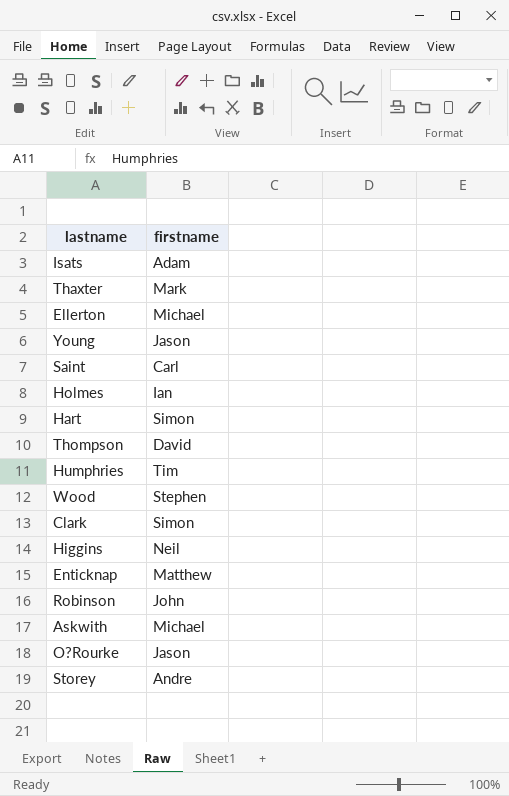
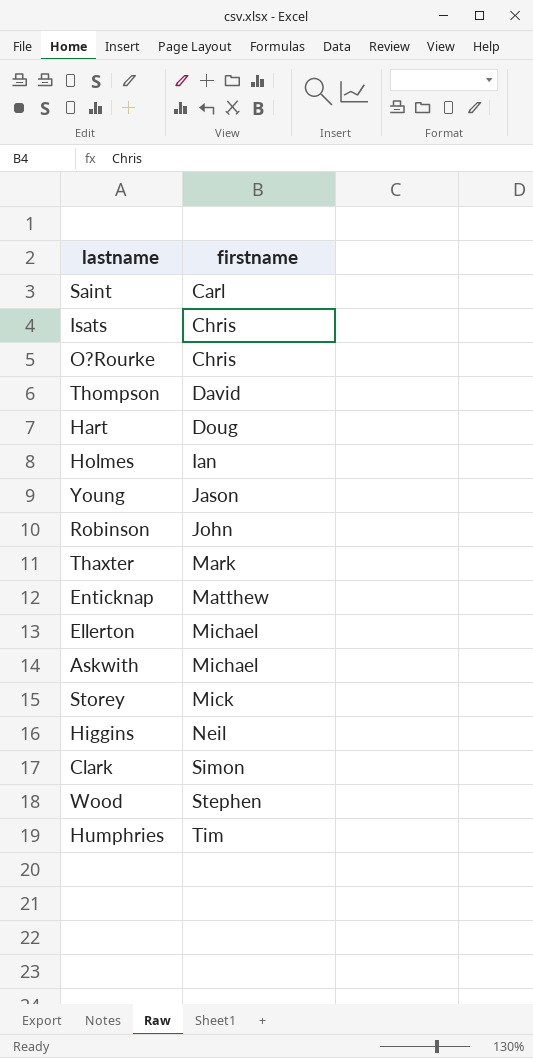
row order: none -> firstname ascending
Isats | firstname: Adam -> Chris
O?Rourke | firstname: Jason -> Chris
Hart | firstname: Simon -> Doug
Storey | firstname: Andre -> Mick

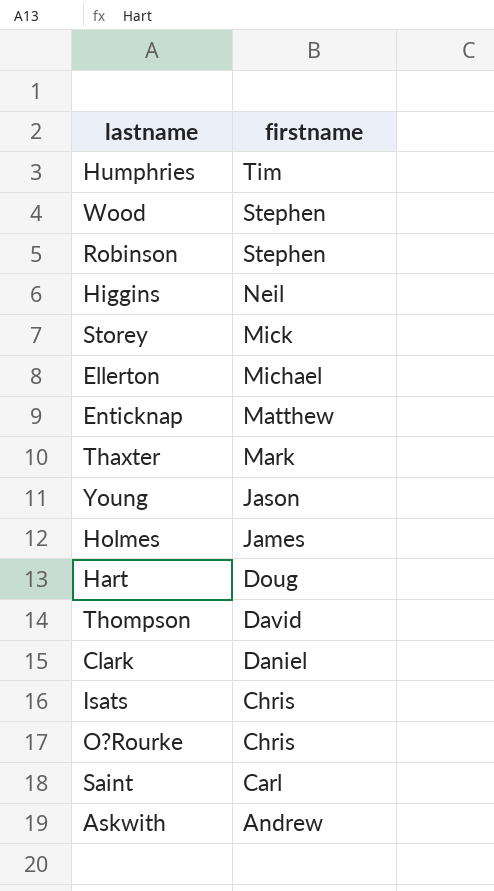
row order: firstname ascending -> firstname descending
Robinson | firstname: John -> Stephen
Holmes | firstname: Ian -> James
Clark | firstname: Simon -> Daniel
Askwith | firstname: Michael -> Andrew

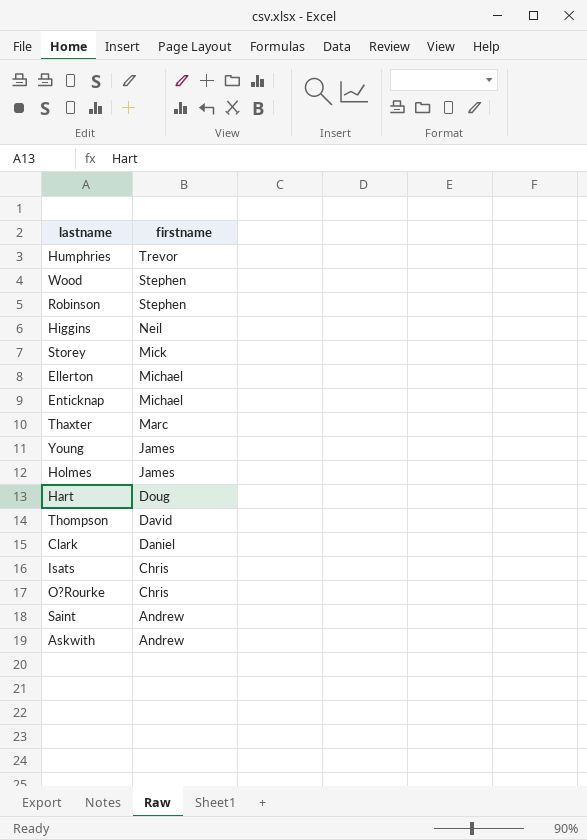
Humphries | firstname: Tim -> Trevor
Enticknap | firstname: Matthew -> Michael
Thaxter | firstname: Mark -> Marc
Young | firstname: Jason -> James
Saint | firstname: Carl -> Andrew

